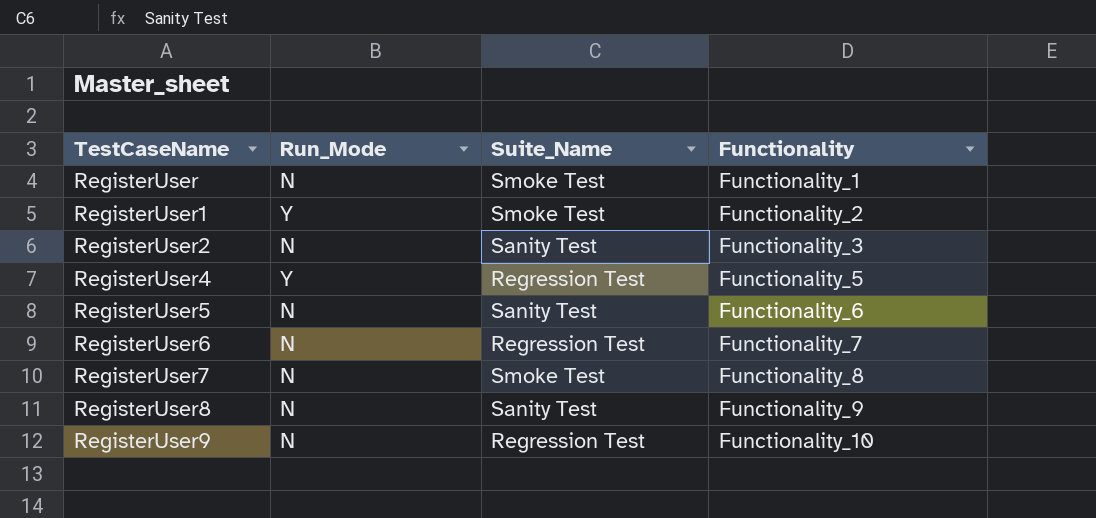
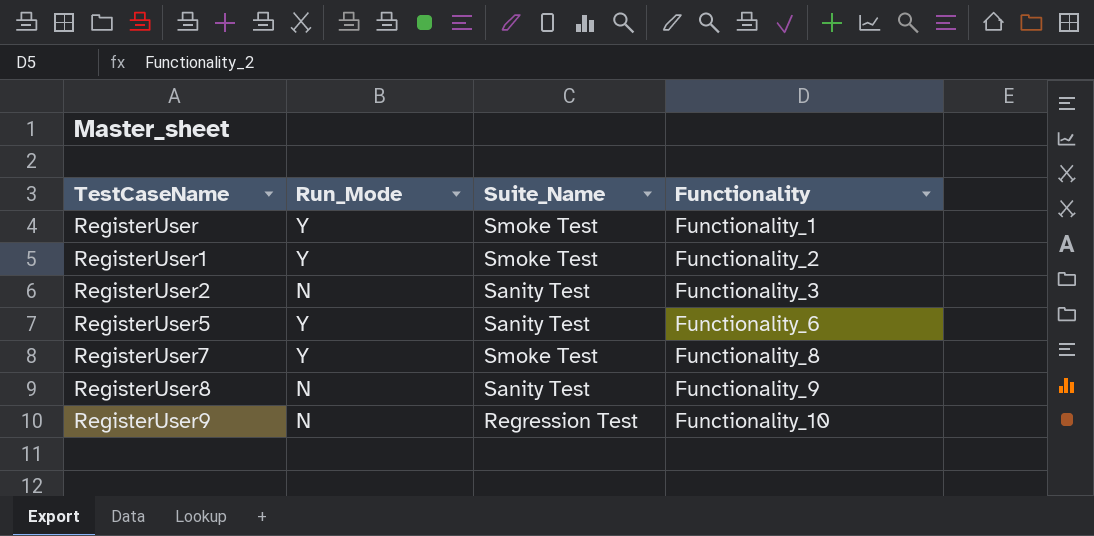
row RegisterUser4: Y | Regression Test | Functionality_5 -> none
row RegisterUser6: N | Regression Test | Functionality_7 -> none
RegisterUser | Run_Mode: N -> Y
RegisterUser5 | Run_Mode: N -> Y
RegisterUser7 | Run_Mode: N -> Y

